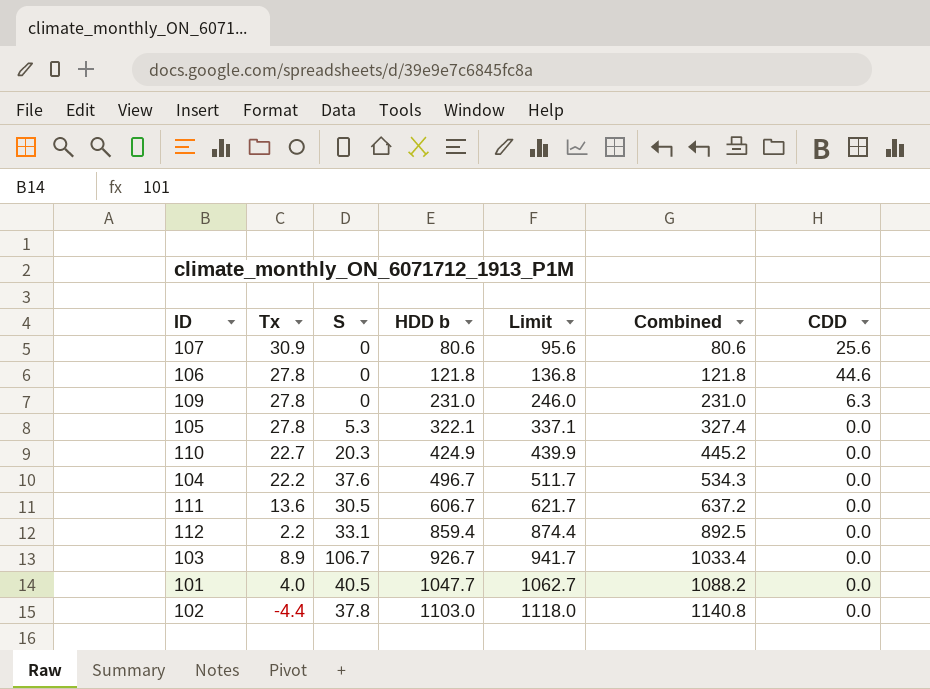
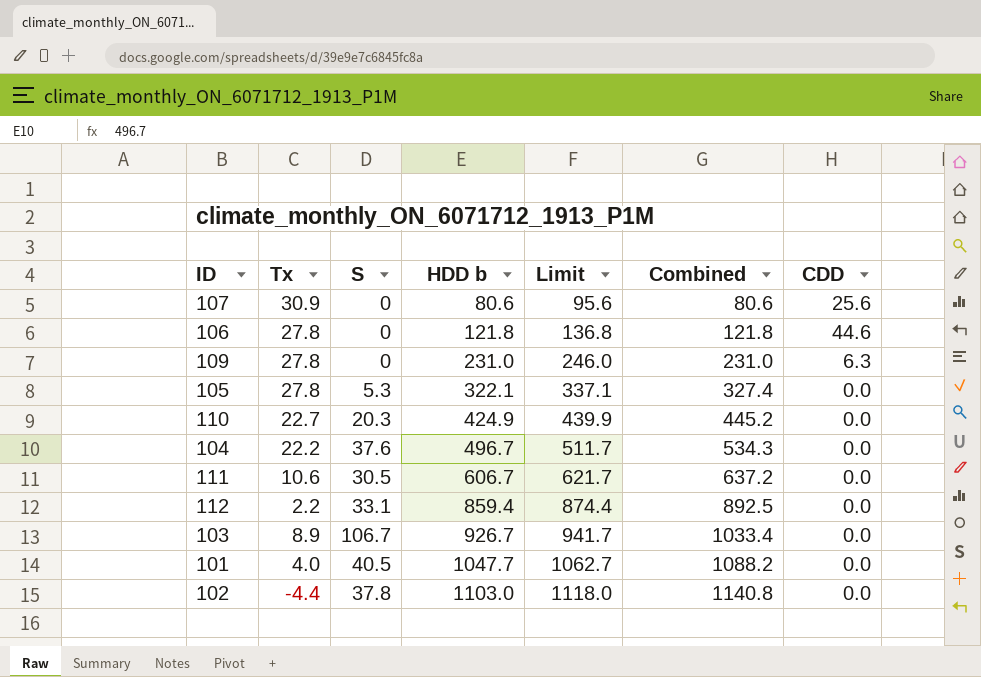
111 | Tx: 13.6 -> 10.6

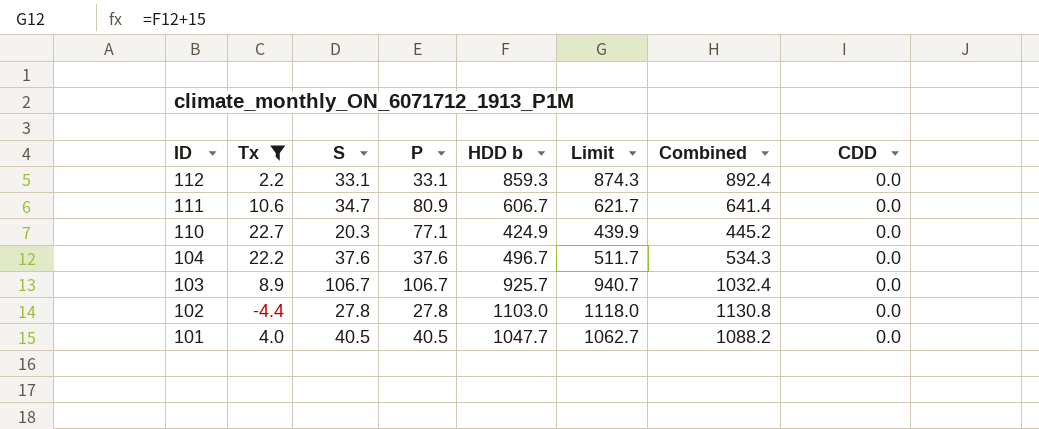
filter: none -> Tx <= 22.7
row order: HDD b ascending -> ID descending
column P | position: none -> 4
112 | HDD b: 859.4 -> 859.3
112 | Limit: 874.4 -> 874.3
112 | Combined: 892.5 -> 892.4
111 | S: 30.5 -> 34.7
111 | Combined: 637.2 -> 641.4
103 | HDD b: 926.7 -> 925.7
103 | Limit: 941.7 -> 940.7
103 | Combined: 1033.4 -> 1032.4
102 | S: 37.8 -> 27.8
102 | Combined: 1140.8 -> 1130.8

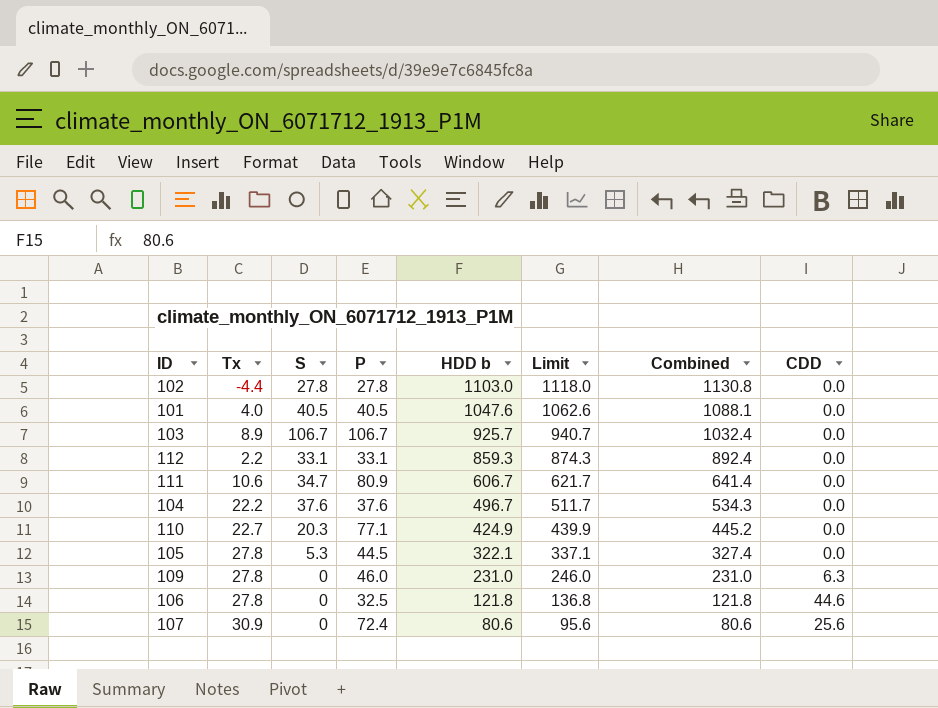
filter: Tx <= 22.7 -> none
row order: ID descending -> HDD b descending
101 | HDD b: 1047.7 -> 1047.6
101 | Limit: 1062.7 -> 1062.6
101 | Combined: 1088.2 -> 1088.1

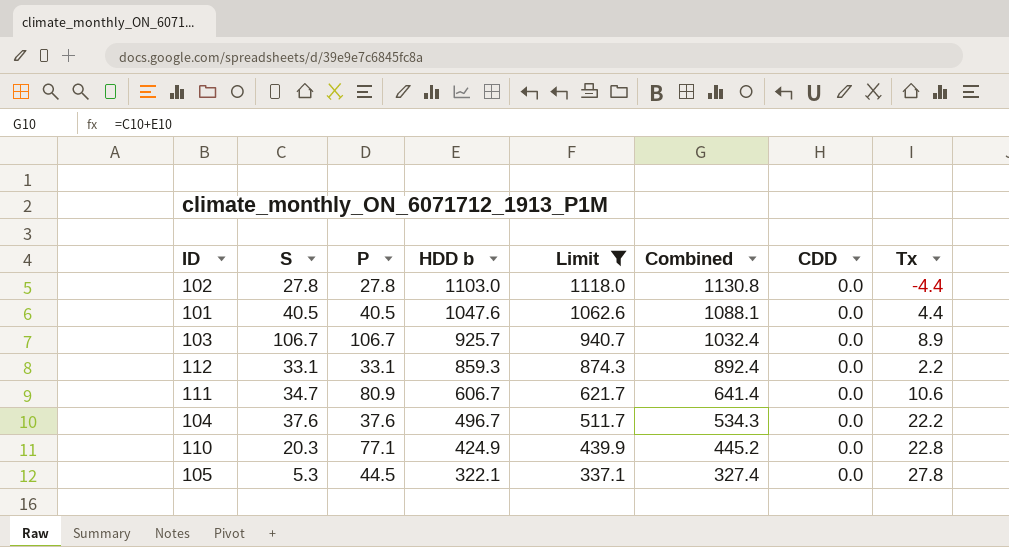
filter: none -> Limit >= 337.1
column Tx | position: 2 -> 8
101 | Tx: 4.0 -> 4.4
110 | Tx: 22.7 -> 22.8

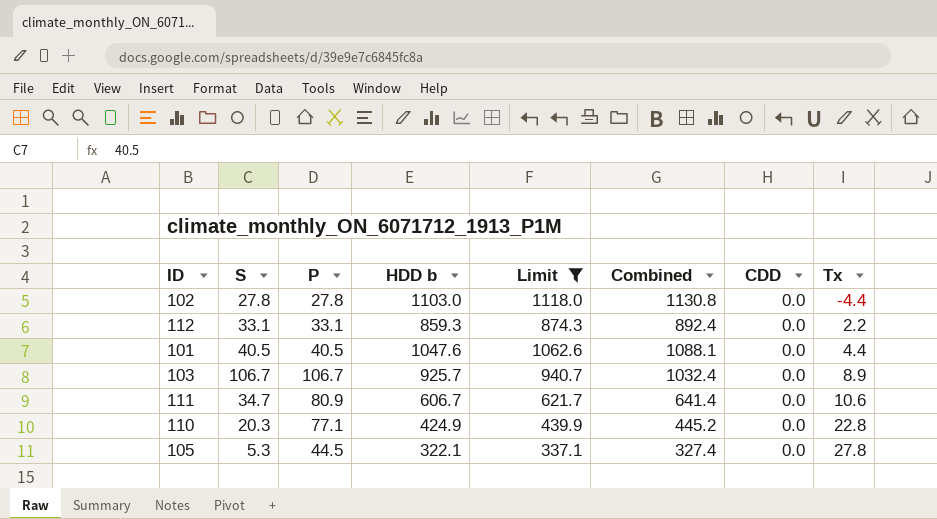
row order: HDD b descending -> Tx ascending
row 104: 37.6 | 37.6 | 496.7 | 511.7 | 534.3 | 0.0 | 22.2 -> none

